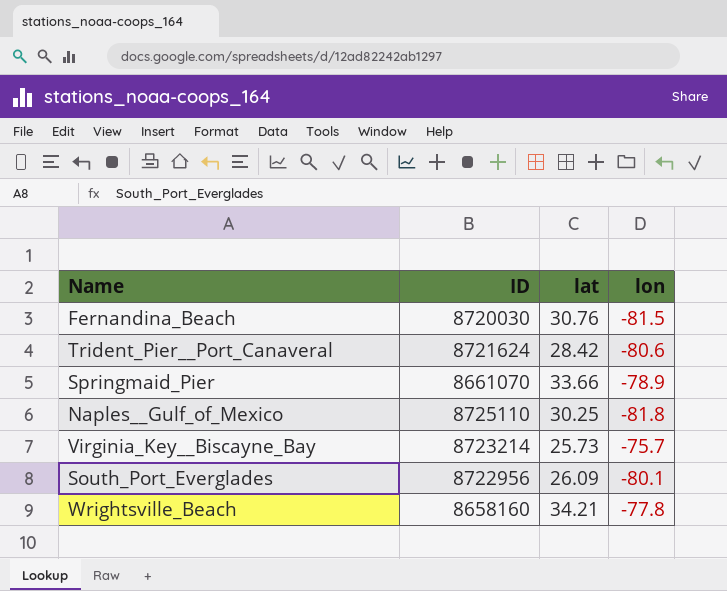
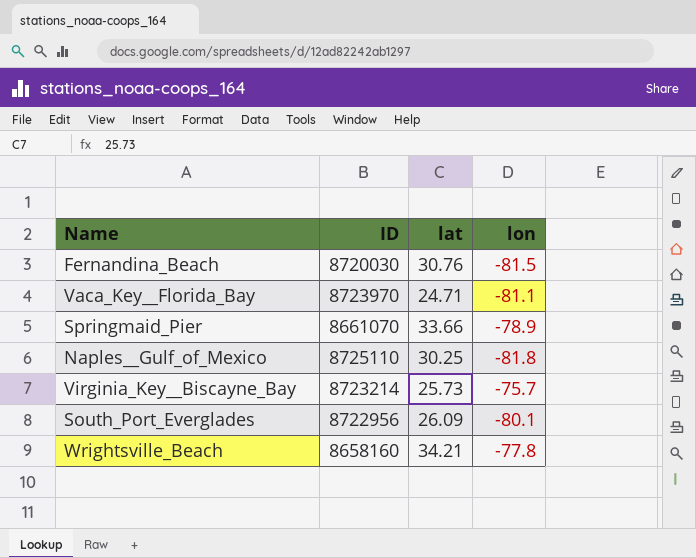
row Trident_Pier__Port_Canaveral: 8721624 | 28.42 | -80.6 -> none
row Vaca_Key__Florida_Bay: none -> 8723970 | 24.71 | -81.1

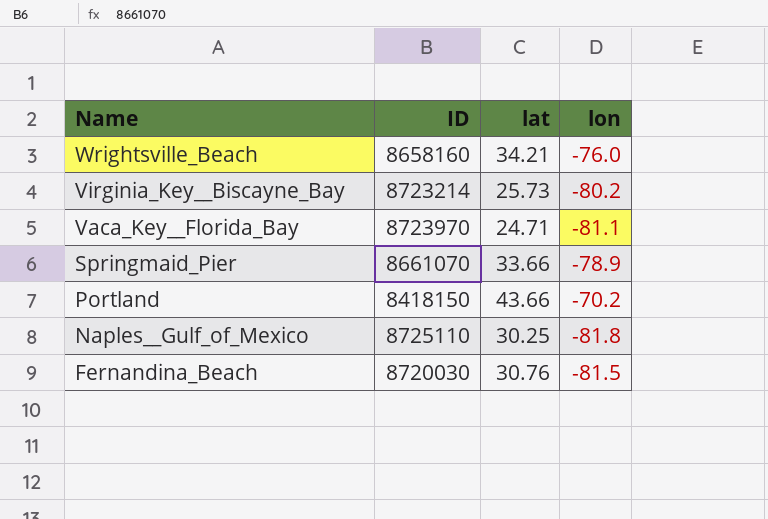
row order: none -> Name descending
row South_Port_Everglades: 8722956 | 26.09 | -80.1 -> none
Wrightsville_Beach | lon: -77.8 -> -76.0
Virginia_Key__Biscayne_Bay | lon: -75.7 -> -80.2
row Portland: none -> 8418150 | 43.66 | -70.2

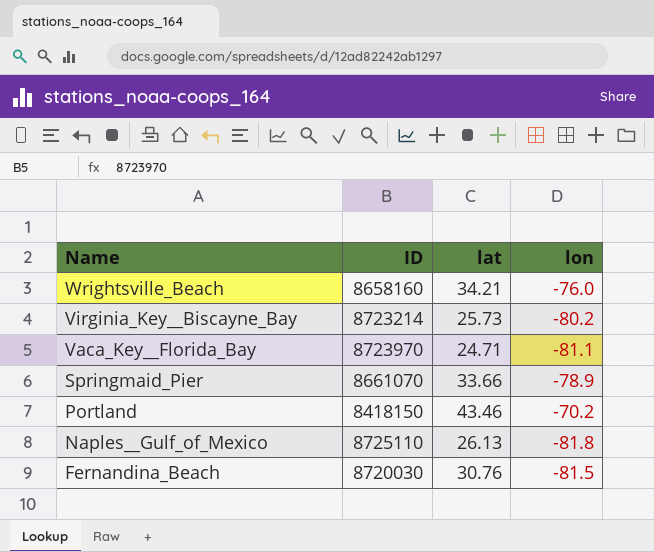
Portland | lat: 43.66 -> 43.46
Naples__Gulf_of_Mexico | lat: 30.25 -> 26.13

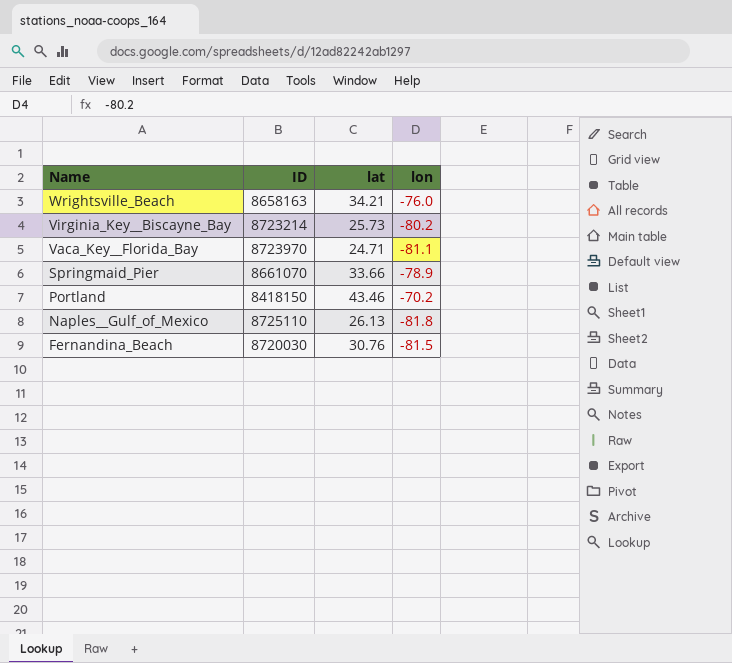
Wrightsville_Beach | ID: 8658160 -> 8658163

